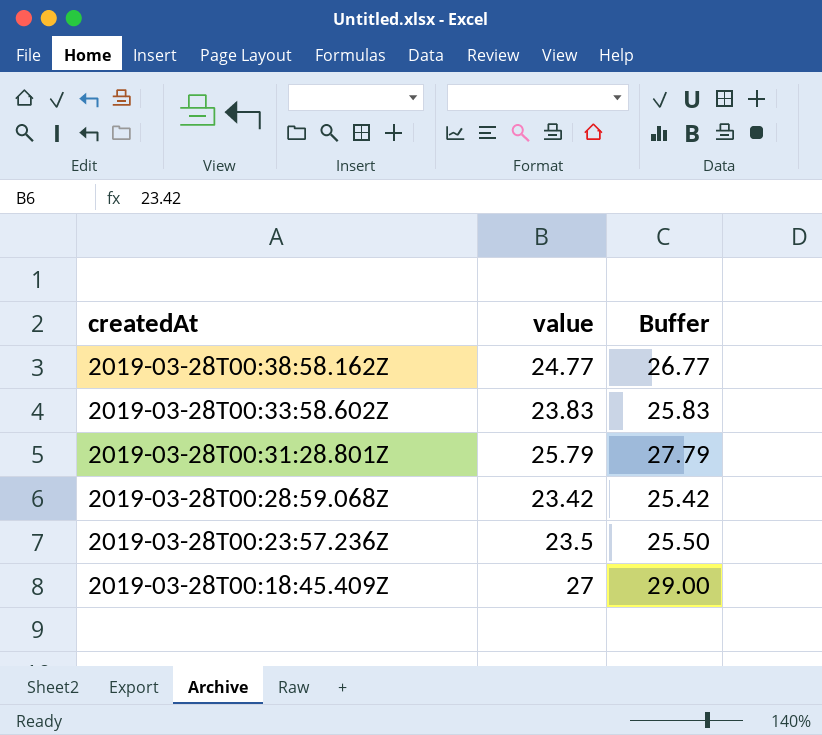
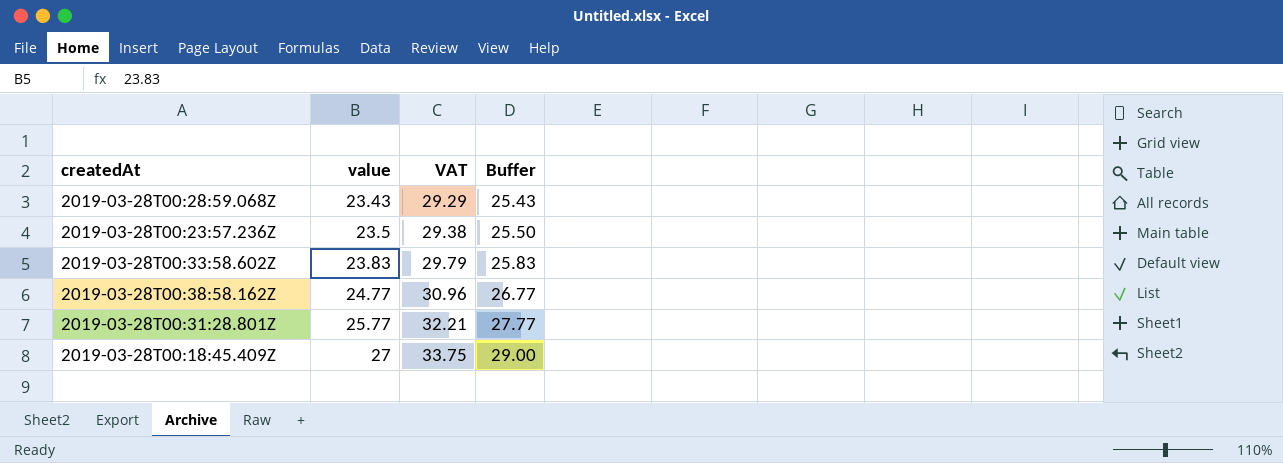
row order: createdAt descending -> value ascending
column VAT | formula: none -> [value] * 1.25
2019-03-28T00:28:59.068Z | value: 23.42 -> 23.43
2019-03-28T00:28:59.068Z | Buffer: 25.42 -> 25.43
2019-03-28T00:31:28.801Z | value: 25.79 -> 25.77
2019-03-28T00:31:28.801Z | Buffer: 27.79 -> 27.77

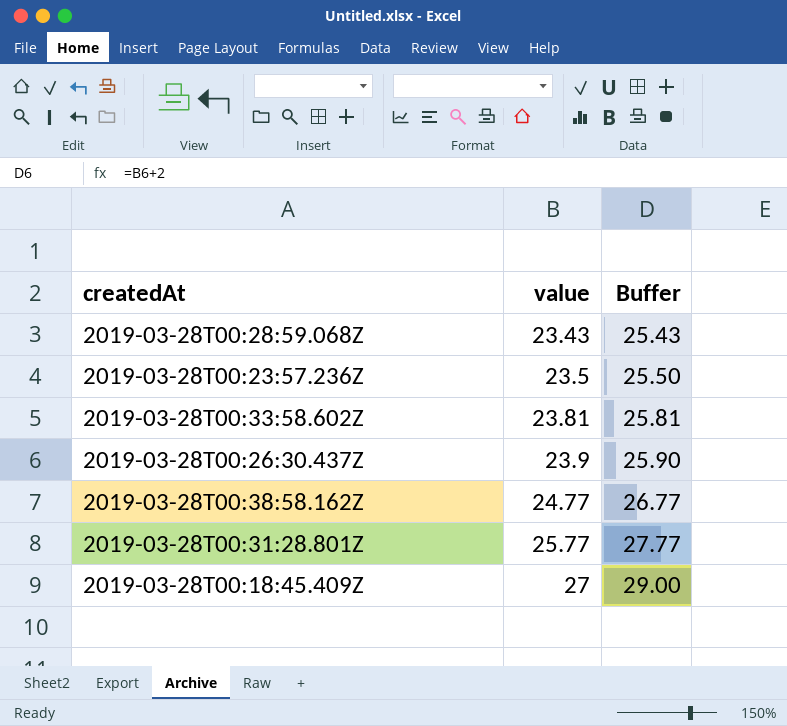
column VAT | formula: [value] * 1.25 -> none
2019-03-28T00:33:58.602Z | value: 23.83 -> 23.81
2019-03-28T00:33:58.602Z | Buffer: 25.83 -> 25.81
row 2019-03-28T00:26:30.437Z: none -> 23.9 | 25.90

